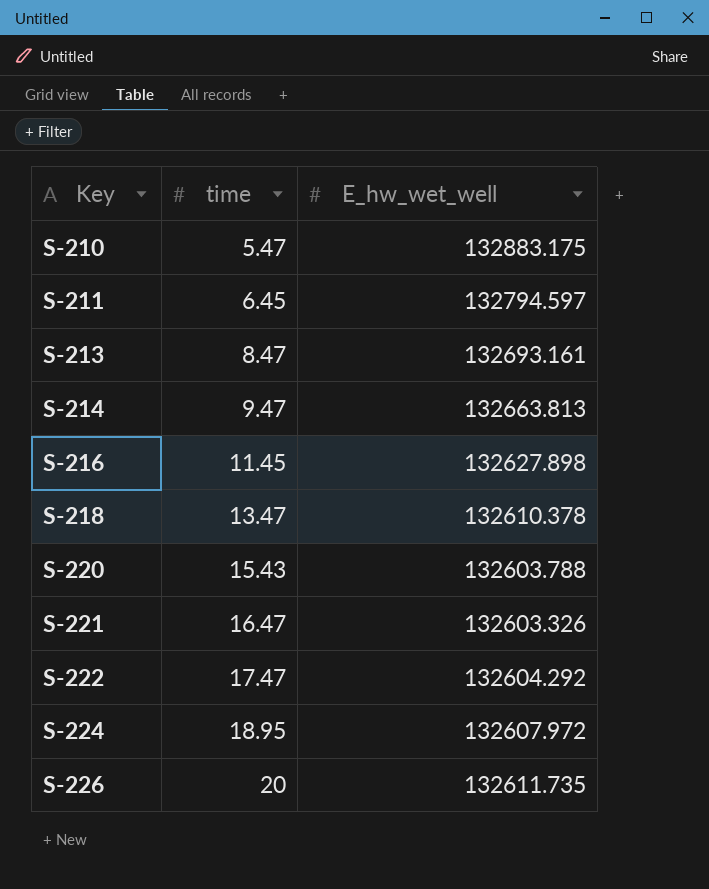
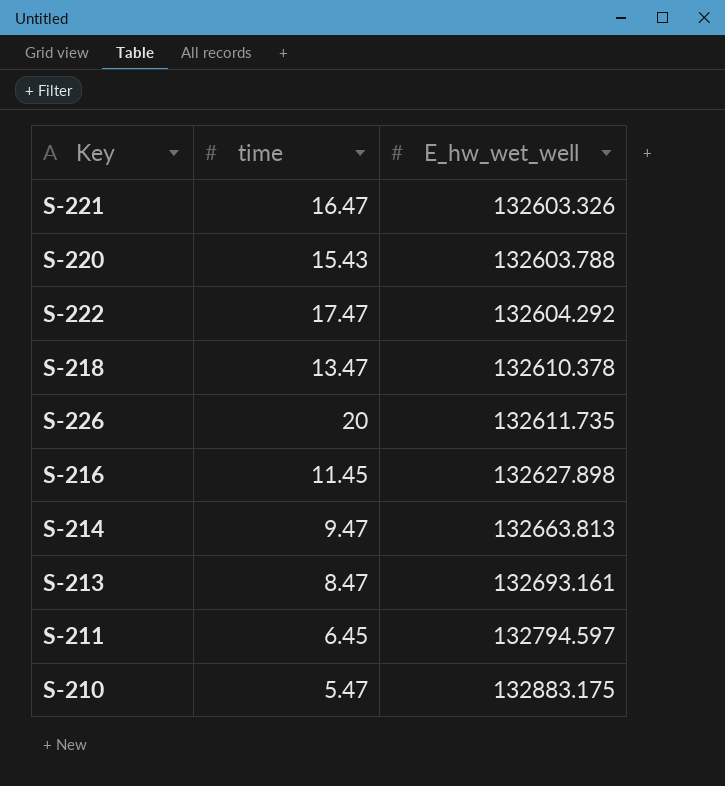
row order: Key ascending -> E_hw_wet_well ascending
row S-224: 18.95 | 132607.972 -> none

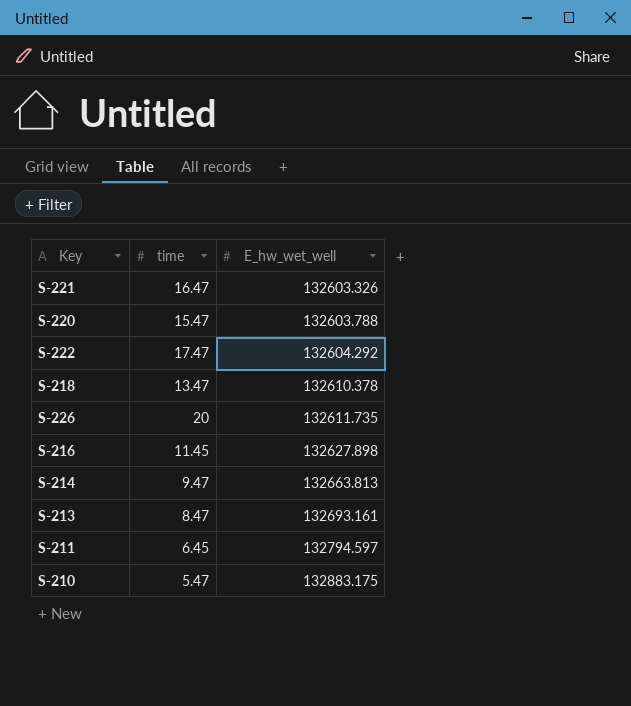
S-220 | time: 15.43 -> 15.47

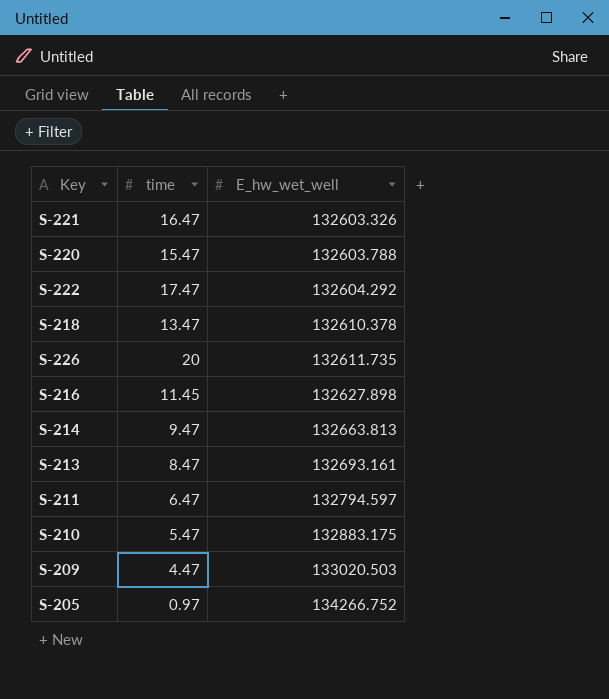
S-211 | time: 6.45 -> 6.47
row S-209: none -> 4.47 | 133020.503
row S-205: none -> 0.97 | 134266.752

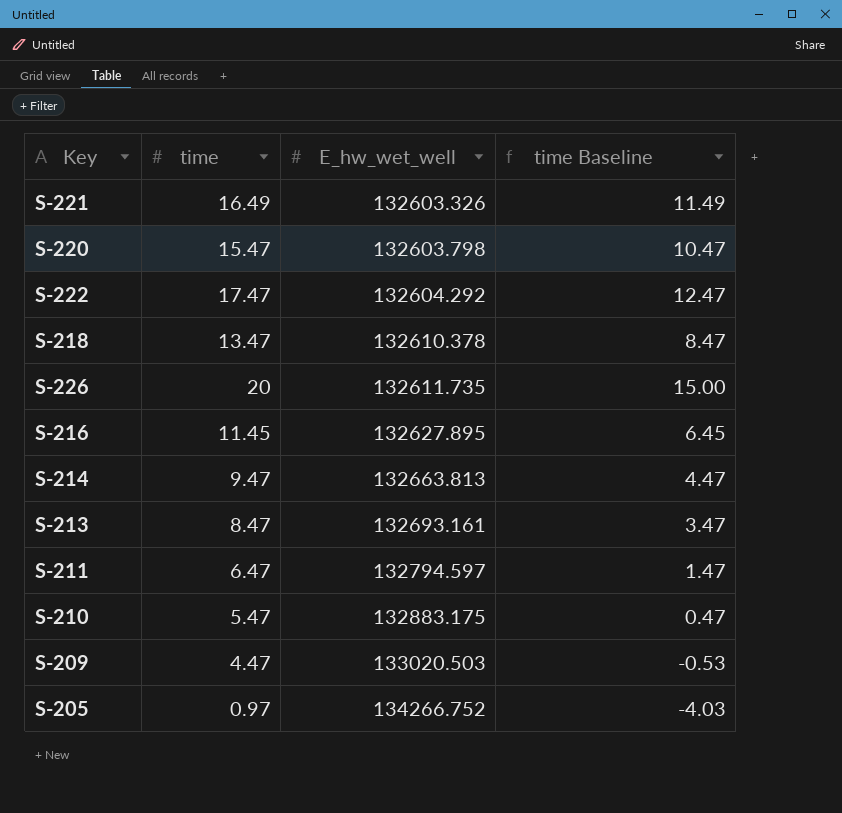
column time Baseline | formula: none -> [time] - 5
S-221 | time: 16.47 -> 16.49
S-220 | E_hw_wet_well: 132603.788 -> 132603.798
S-216 | E_hw_wet_well: 132627.898 -> 132627.895

